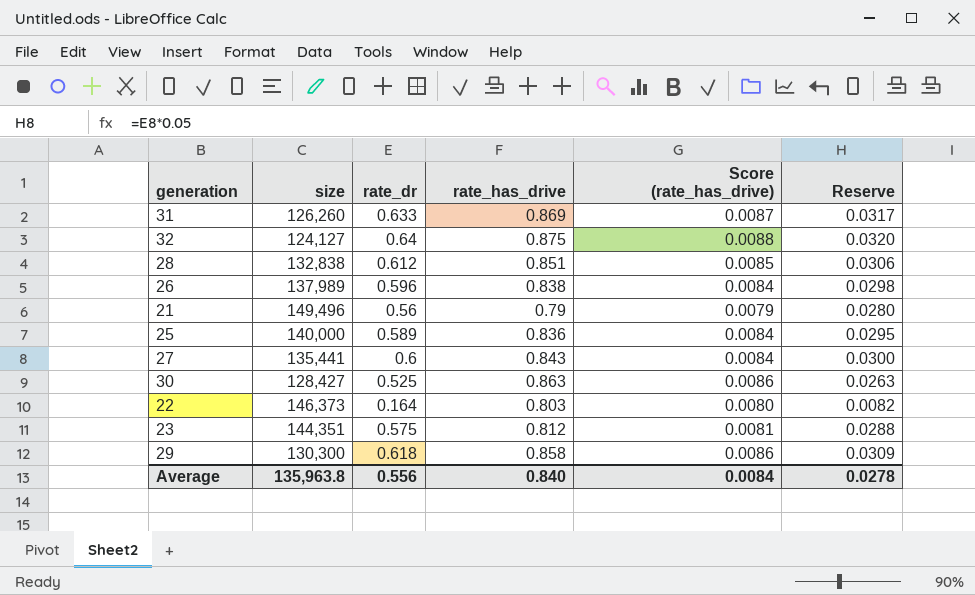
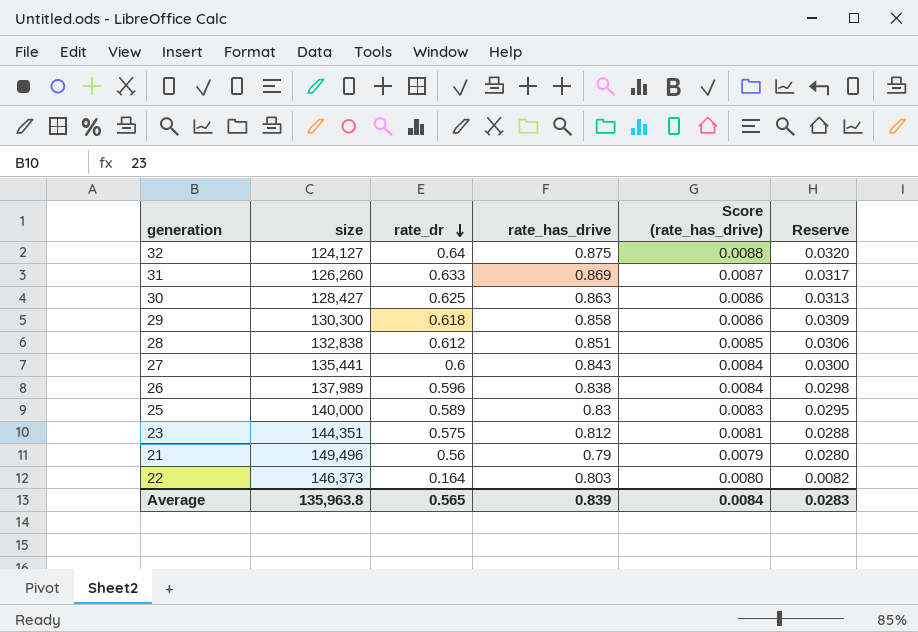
row order: none -> rate_dr descending
30 | rate_dr: 0.525 -> 0.625
30 | Reserve: 0.0263 -> 0.0313
25 | rate_has_drive: 0.836 -> 0.83
25 | Score (rate_has_drive): 0.0084 -> 0.0083
Average | rate_dr: 0.556 -> 0.565
Average | rate_has_drive: 0.840 -> 0.839
Average | Reserve: 0.0278 -> 0.0283

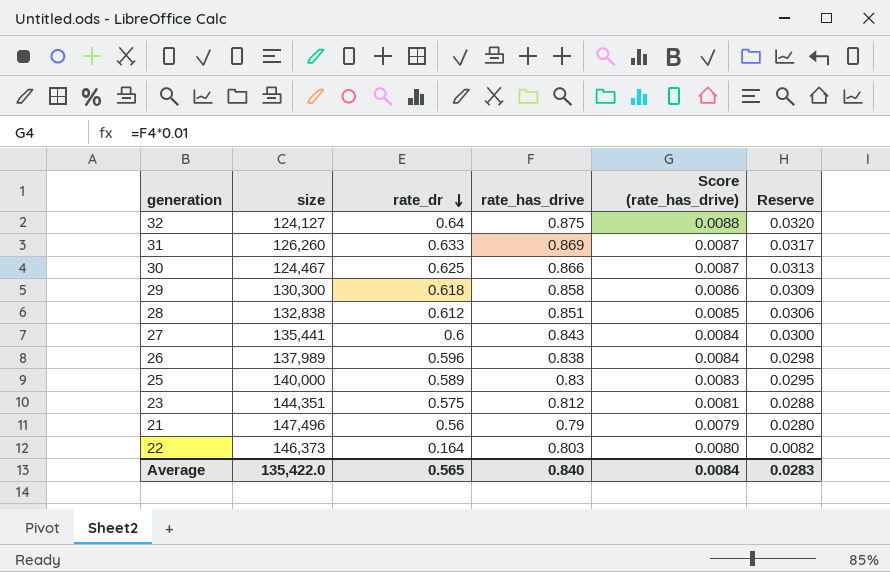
30 | size: 128,427 -> 124,467
30 | rate_has_drive: 0.863 -> 0.866
30 | Score (rate_has_drive): 0.0086 -> 0.0087
21 | size: 149,496 -> 147,496
Average | size: 135,963.8 -> 135,422.0
Average | rate_has_drive: 0.839 -> 0.840

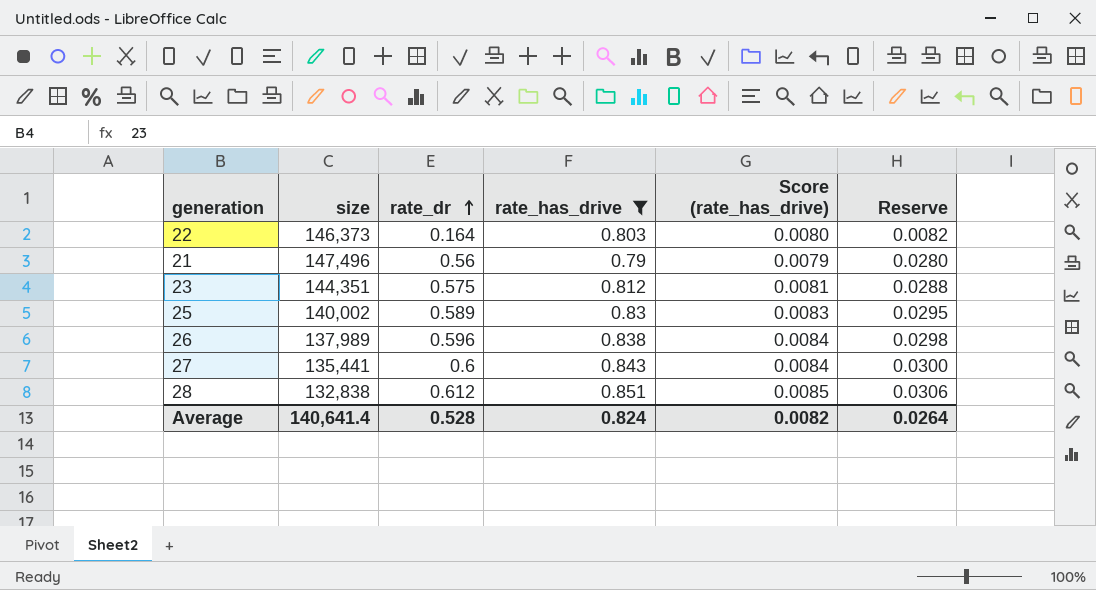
filter: none -> rate_has_drive <= 0.851
row order: rate_dr descending -> rate_dr ascending
25 | size: 140,000 -> 140,002
Average | size: 135,422.0 -> 140,641.4
Average | rate_dr: 0.565 -> 0.528
Average | rate_has_drive: 0.840 -> 0.824
Average | Score (rate_has_drive): 0.0084 -> 0.0082
Average | Reserve: 0.0283 -> 0.0264

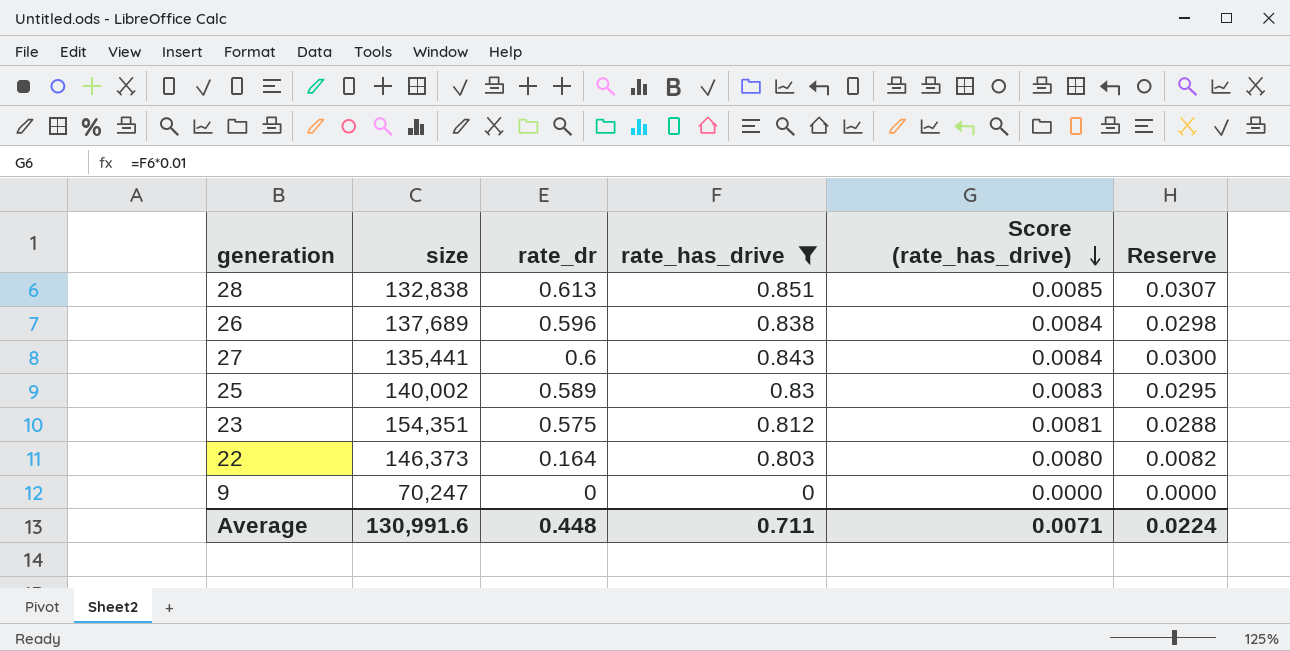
row order: rate_dr ascending -> Score (rate_has_drive) descending
row 21: 147,496 | 0.56 | 0.79 | 0.0079 | 0.0280 -> none
28 | rate_dr: 0.612 -> 0.613
28 | Reserve: 0.0306 -> 0.0307
26 | size: 137,989 -> 137,689
23 | size: 144,351 -> 154,351
row 9: none -> 70,247 | 0 | 0 | 0.0000 | 0.0000
Average | size: 140,641.4 -> 130,991.6
Average | rate_dr: 0.528 -> 0.448
Average | rate_has_drive: 0.824 -> 0.711
Average | Score (rate_has_drive): 0.0082 -> 0.0071
Average | Reserve: 0.0264 -> 0.0224

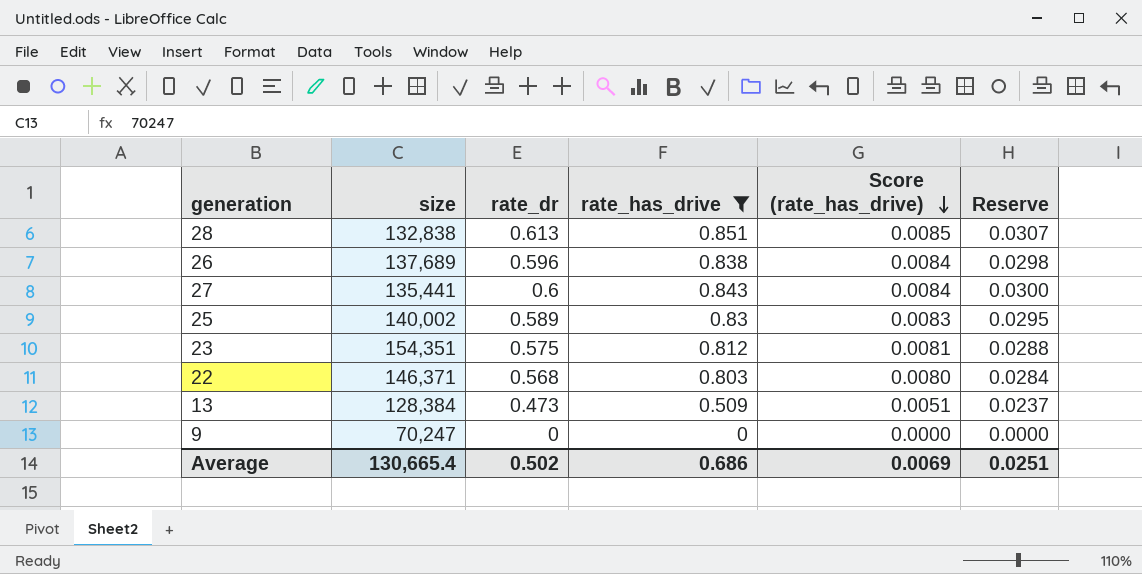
22 | size: 146,373 -> 146,371
22 | rate_dr: 0.164 -> 0.568
22 | Reserve: 0.0082 -> 0.0284
row 13: none -> 128,384 | 0.473 | 0.509 | 0.0051 | 0.0237
Average | size: 130,991.6 -> 130,665.4
Average | rate_dr: 0.448 -> 0.502
Average | rate_has_drive: 0.711 -> 0.686
Average | Score (rate_has_drive): 0.0071 -> 0.0069
Average | Reserve: 0.0224 -> 0.0251

